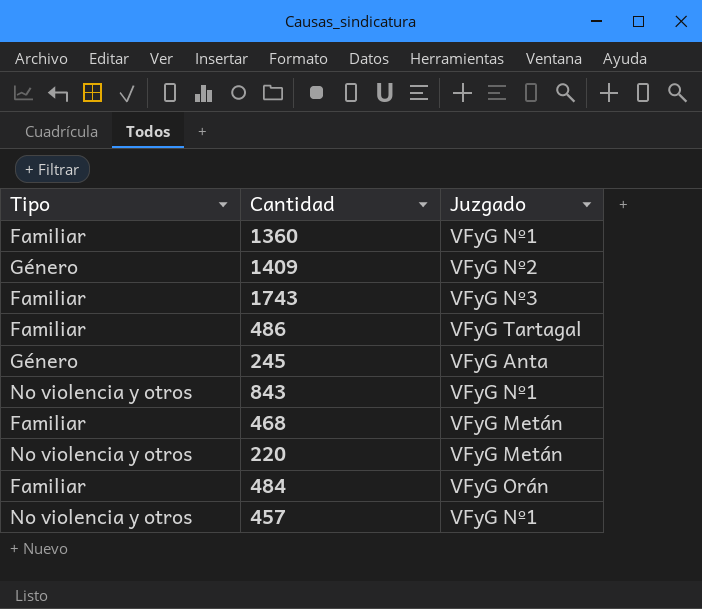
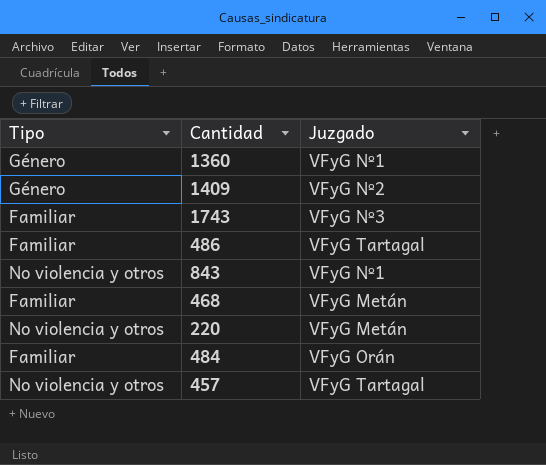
row 245: Género | VFyG Anta -> none
1360 | Tipo: Familiar -> Género
457 | Juzgado: VFyG Nº1 -> VFyG Tartagal

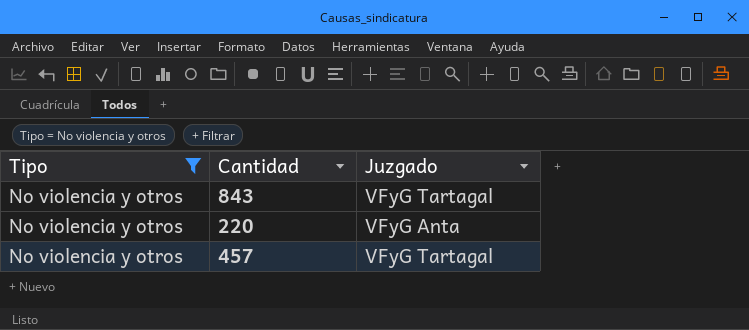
filter: none -> Tipo = No violencia y otros
843 | Juzgado: VFyG Nº1 -> VFyG Tartagal
220 | Juzgado: VFyG Metán -> VFyG Anta

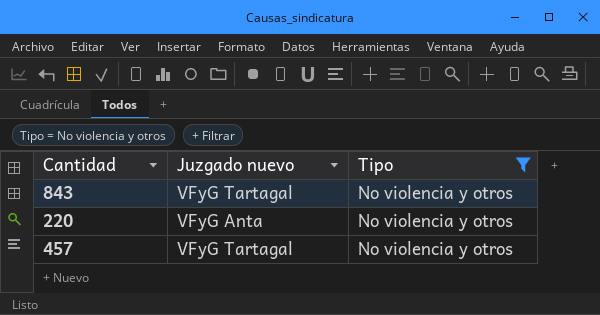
column name: Juzgado -> Juzgado nuevo
column Tipo | position: 1 -> 3

